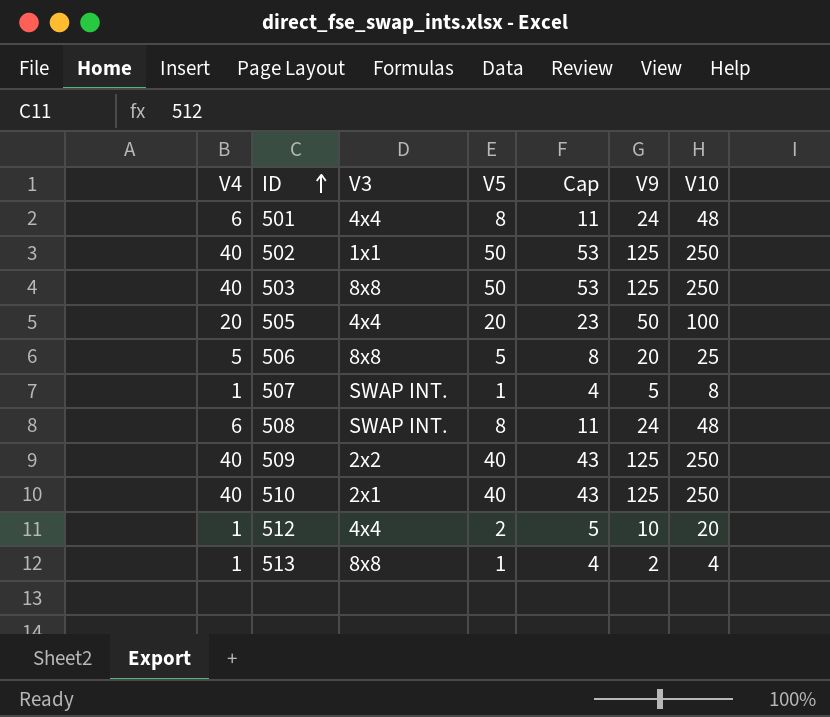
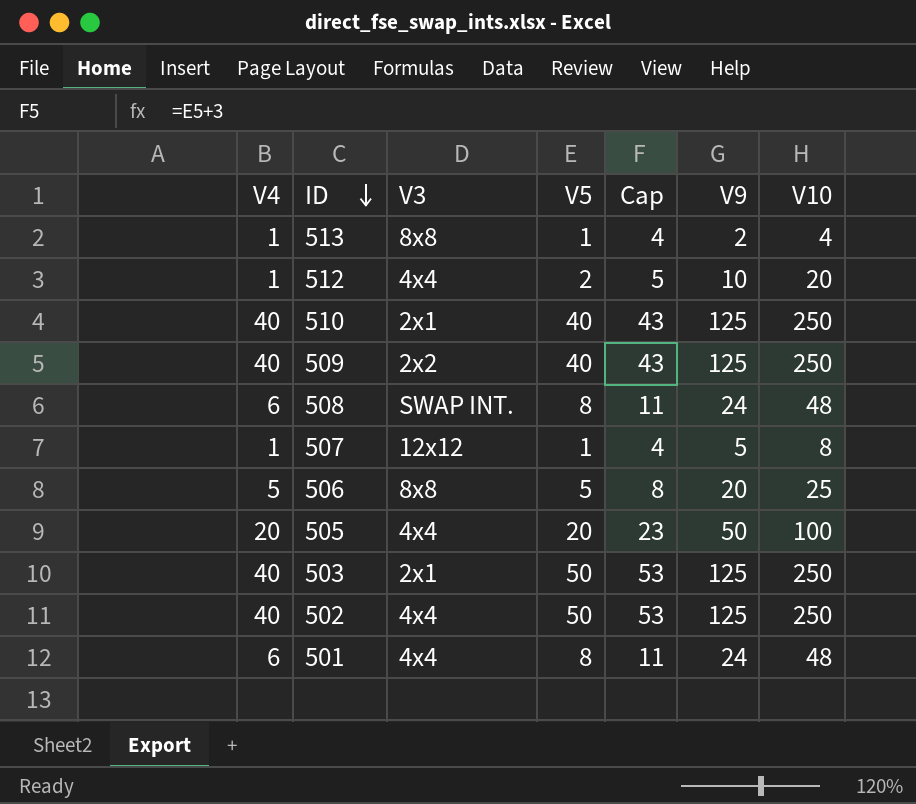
row order: ID ascending -> ID descending
507 | V3: SWAP INT. -> 12x12
503 | V3: 8x8 -> 2x1
502 | V3: 1x1 -> 4x4

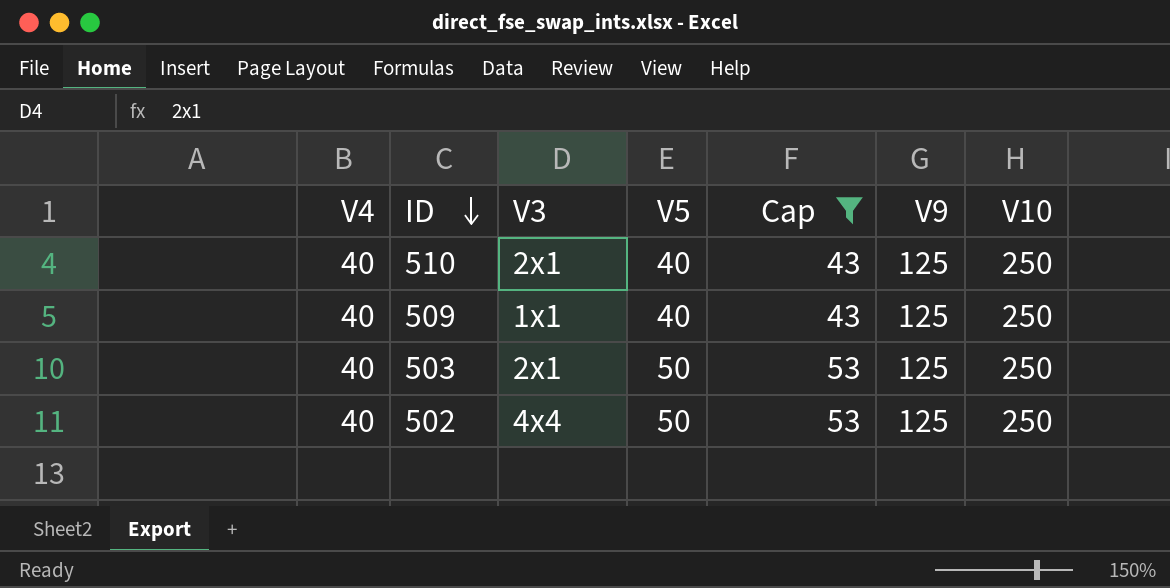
filter: none -> Cap >= 43
509 | V3: 2x2 -> 1x1

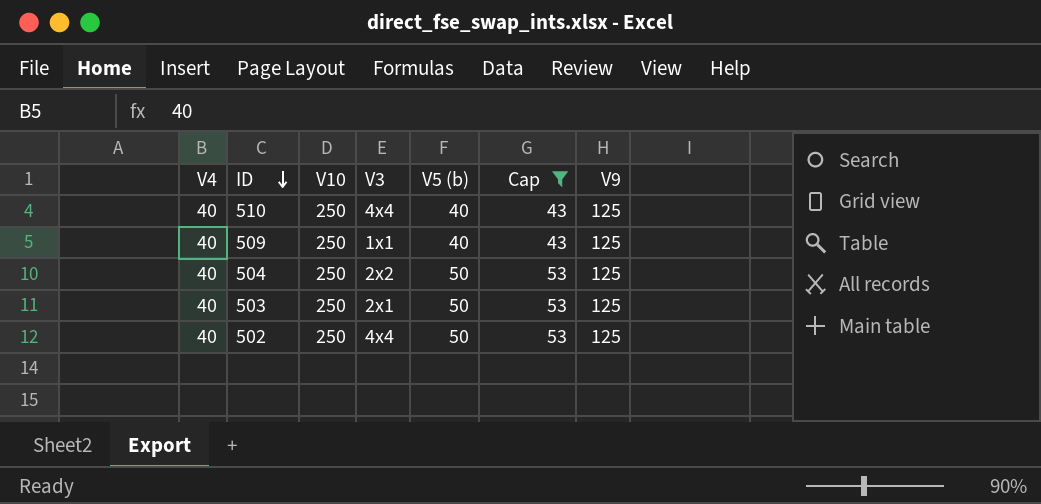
column V10 | position: 7 -> 3
column name: V5 -> V5 (b)
510 | V3: 2x1 -> 4x4
row 504: none -> 40 | 250 | 2x2 | 50 | 53 | 125

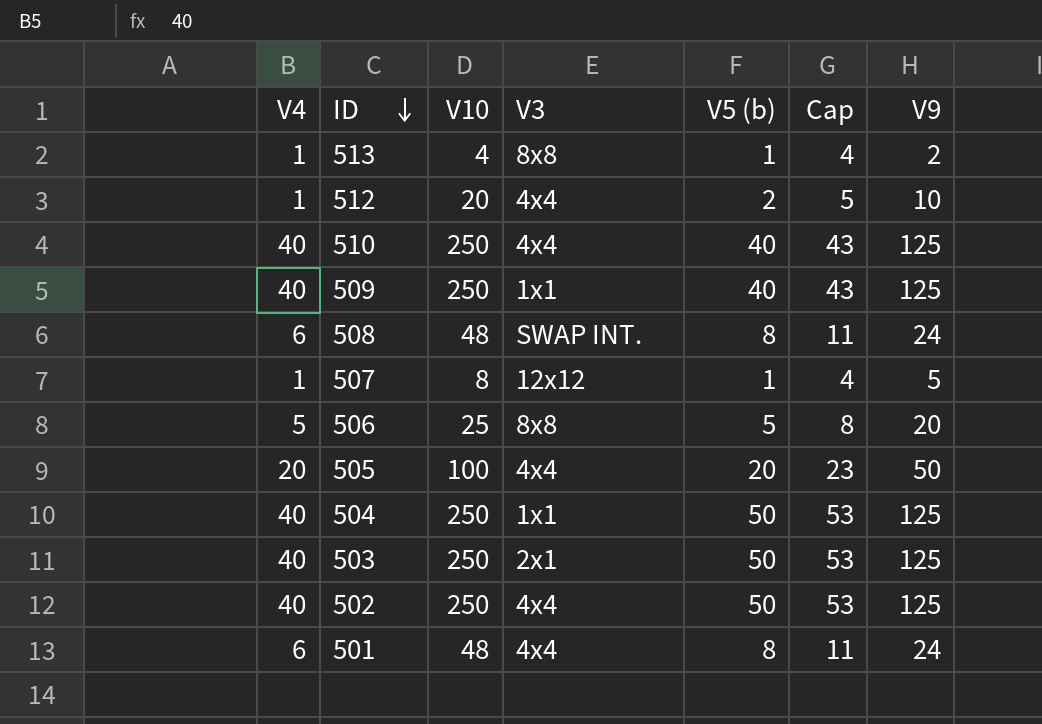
filter: Cap >= 43 -> none
504 | V3: 2x2 -> 1x1

